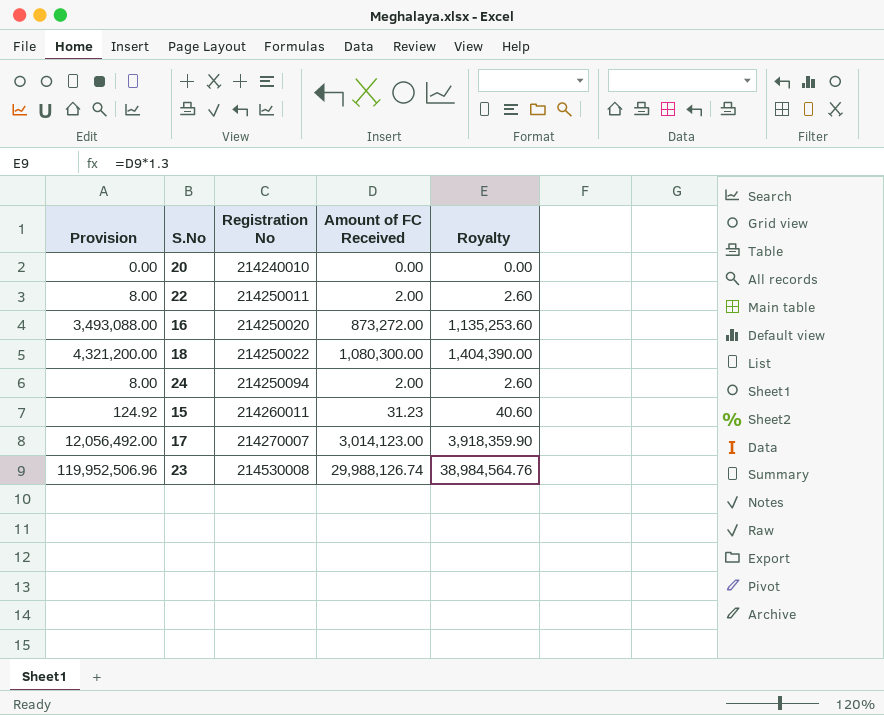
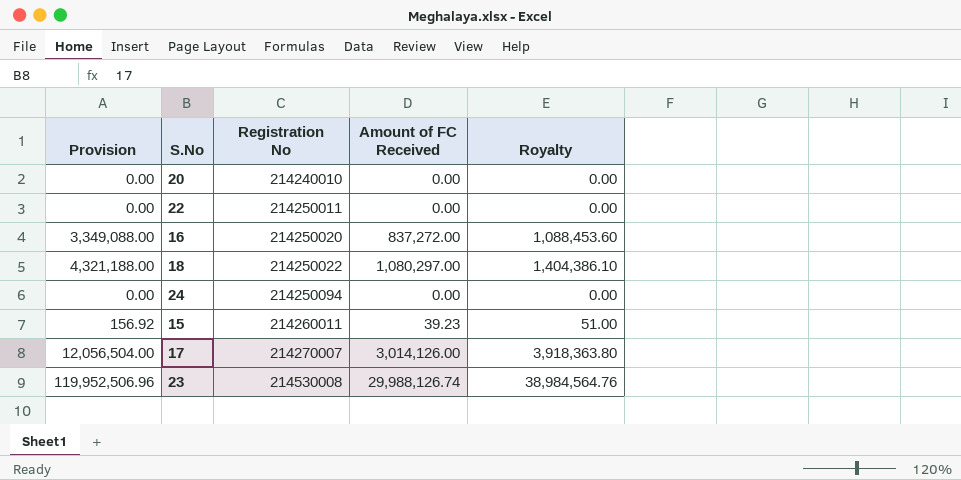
22 | Provision: 8.00 -> 0.00
22 | Amount of FC Received: 2.00 -> 0.00
22 | Royalty: 2.60 -> 0.00
16 | Provision: 3,493,088.00 -> 3,349,088.00
16 | Amount of FC Received: 873,272.00 -> 837,272.00
16 | Royalty: 1,135,253.60 -> 1,088,453.60
18 | Provision: 4,321,200.00 -> 4,321,188.00
18 | Amount of FC Received: 1,080,300.00 -> 1,080,297.00
18 | Royalty: 1,404,390.00 -> 1,404,386.10
24 | Provision: 8.00 -> 0.00
24 | Amount of FC Received: 2.00 -> 0.00
24 | Royalty: 2.60 -> 0.00
15 | Provision: 124.92 -> 156.92
15 | Amount of FC Received: 31.23 -> 39.23
15 | Royalty: 40.60 -> 51.00
17 | Provision: 12,056,492.00 -> 12,056,504.00
17 | Amount of FC Received: 3,014,123.00 -> 3,014,126.00
17 | Royalty: 3,918,359.90 -> 3,918,363.80

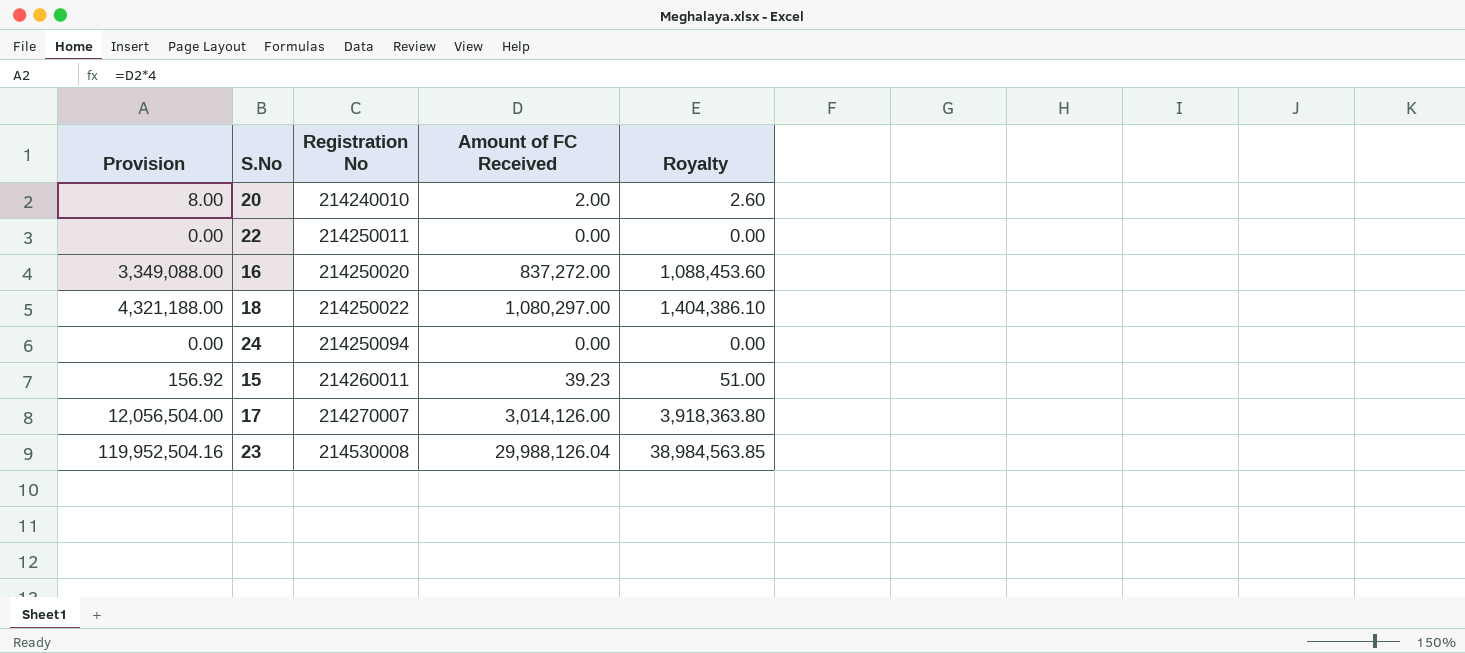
20 | Provision: 0.00 -> 8.00
20 | Amount of FC Received: 0.00 -> 2.00
20 | Royalty: 0.00 -> 2.60
23 | Provision: 119,952,506.96 -> 119,952,504.16
23 | Amount of FC Received: 29,988,126.74 -> 29,988,126.04
23 | Royalty: 38,984,564.76 -> 38,984,563.85

